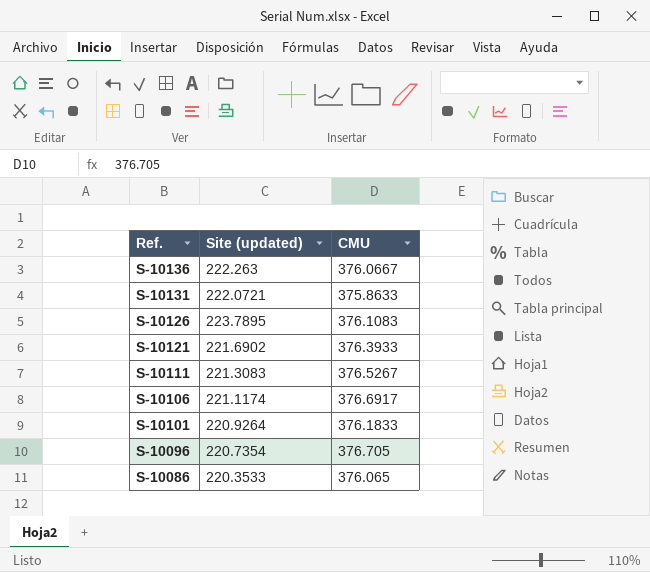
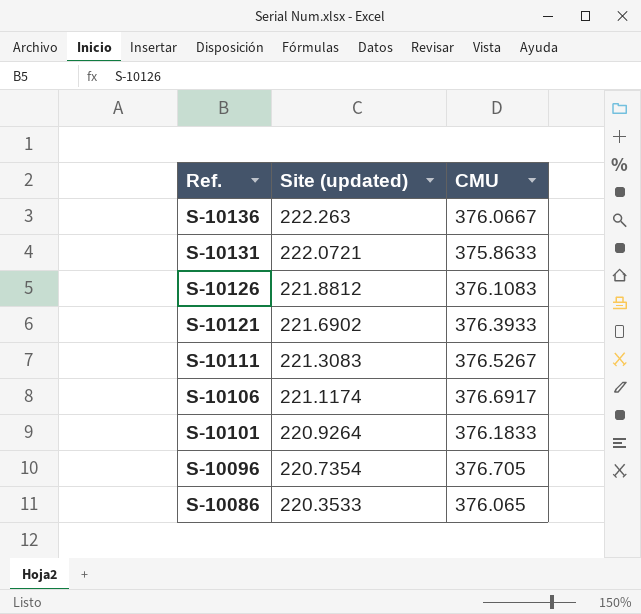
S-10126 | Site (updated): 223.7895 -> 221.8812

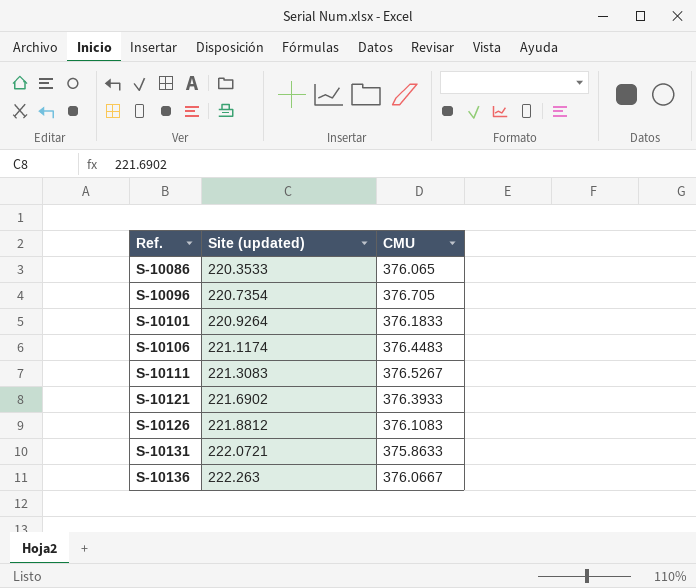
row order: Ref. descending -> Ref. ascending
S-10106 | CMU: 376.6917 -> 376.4483

